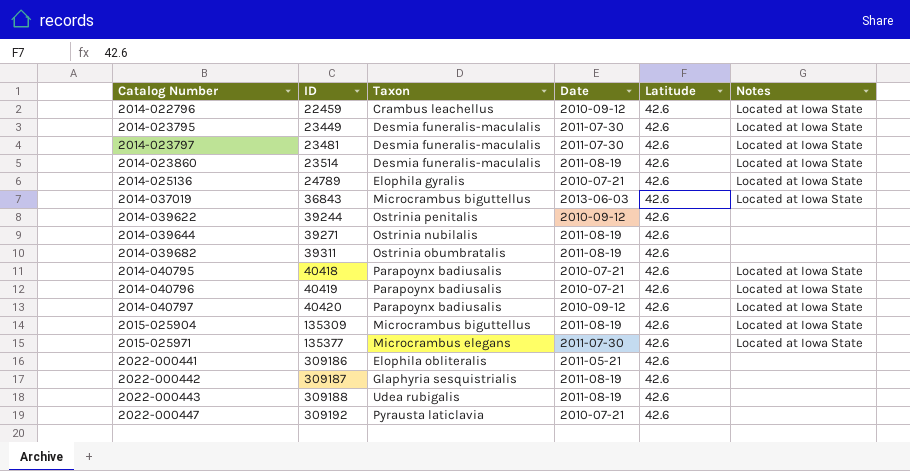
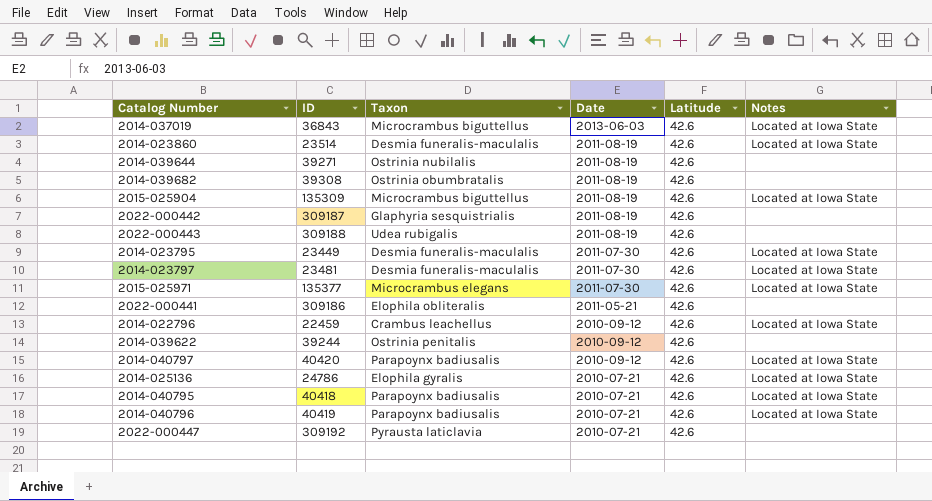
row order: Catalog Number ascending -> Date descending
2014-039682 | ID: 39311 -> 39308
2014-025136 | ID: 24789 -> 24786

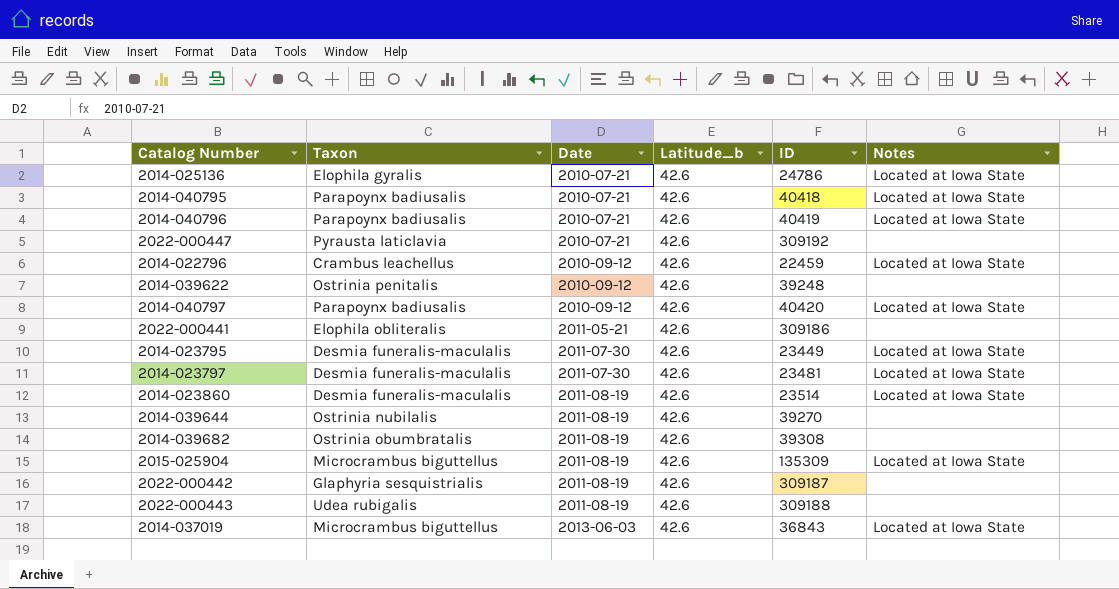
row order: Date descending -> Date ascending
column name: Latitude -> Latitude_b
column ID | position: 2 -> 5
row 2015-025971: 135377 | Microcrambus elegans | 2011-07-30 | 42.6 | Located at Iowa State -> none
2014-039622 | ID: 39244 -> 39248
2014-039644 | ID: 39271 -> 39270

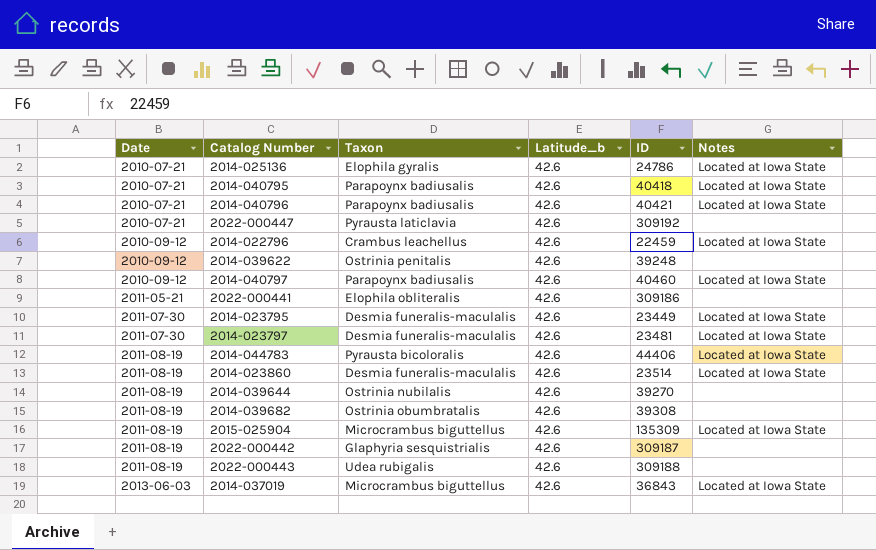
column Date | position: 3 -> 1
2014-040796 | ID: 40419 -> 40421
2014-040797 | ID: 40420 -> 40460
row 2014-044783: none -> 2011-08-19 | Pyrausta bicoloralis | 42.6 | 44406 | Located at Iowa State

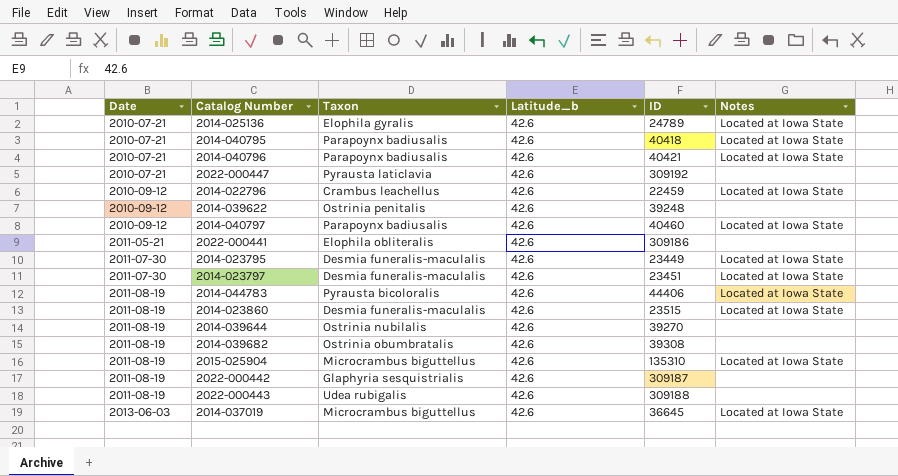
2014-025136 | ID: 24786 -> 24789
2014-023797 | ID: 23481 -> 23451
2014-023860 | ID: 23514 -> 23515
2015-025904 | ID: 135309 -> 135310
2014-037019 | ID: 36843 -> 36645

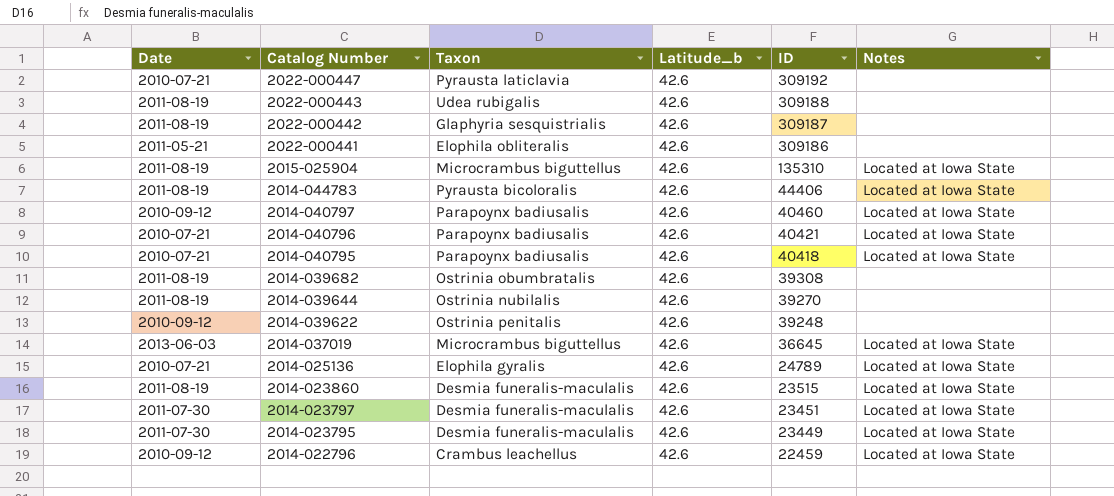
row order: Date ascending -> Catalog Number descending

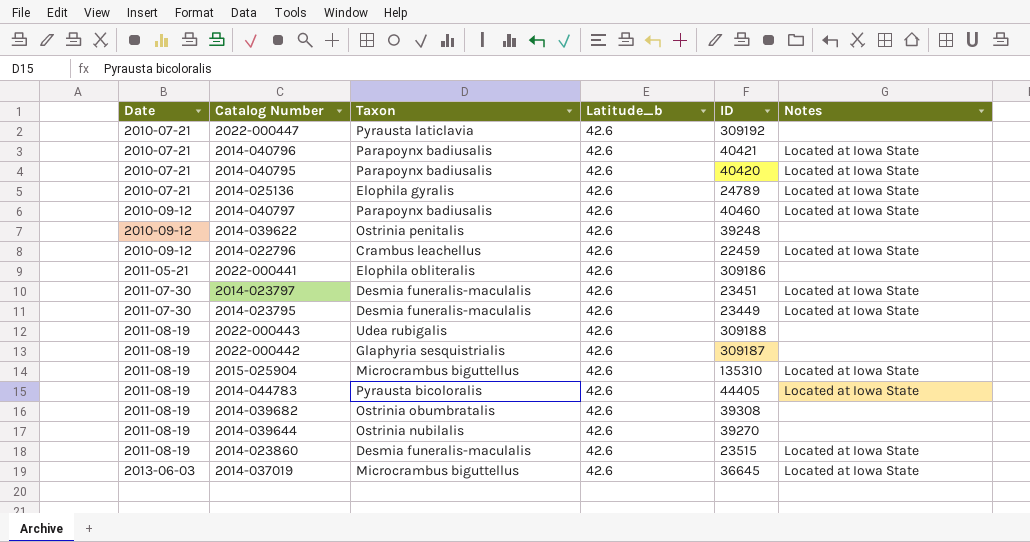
row order: Catalog Number descending -> Date ascending
2014-040795 | ID: 40418 -> 40420
2014-044783 | ID: 44406 -> 44405

